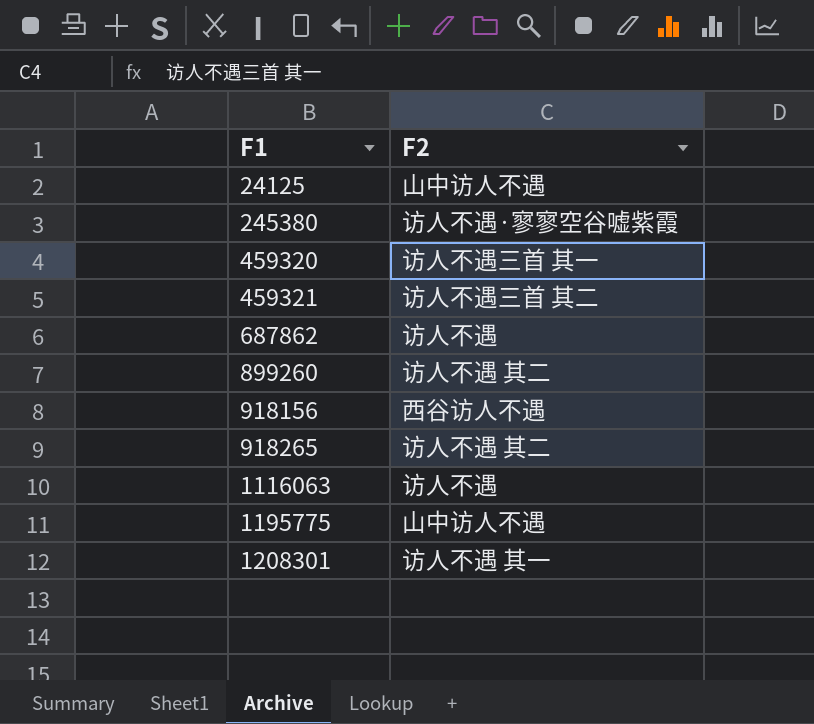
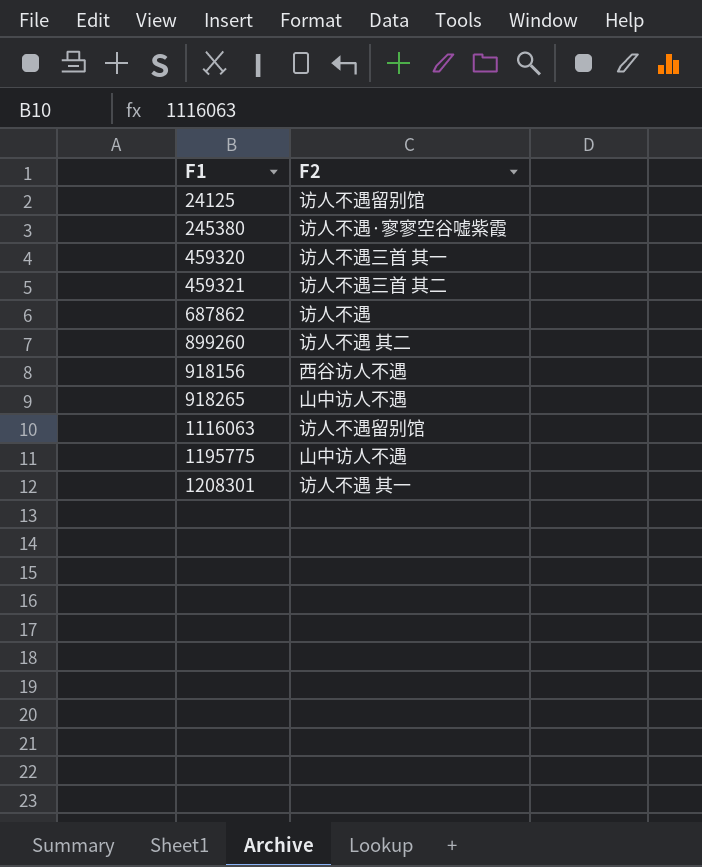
24125 | F2: 山中访人不遇 -> 访人不遇留别馆
918265 | F2: 访人不遇 其二 -> 山中访人不遇
1116063 | F2: 访人不遇 -> 访人不遇留别馆

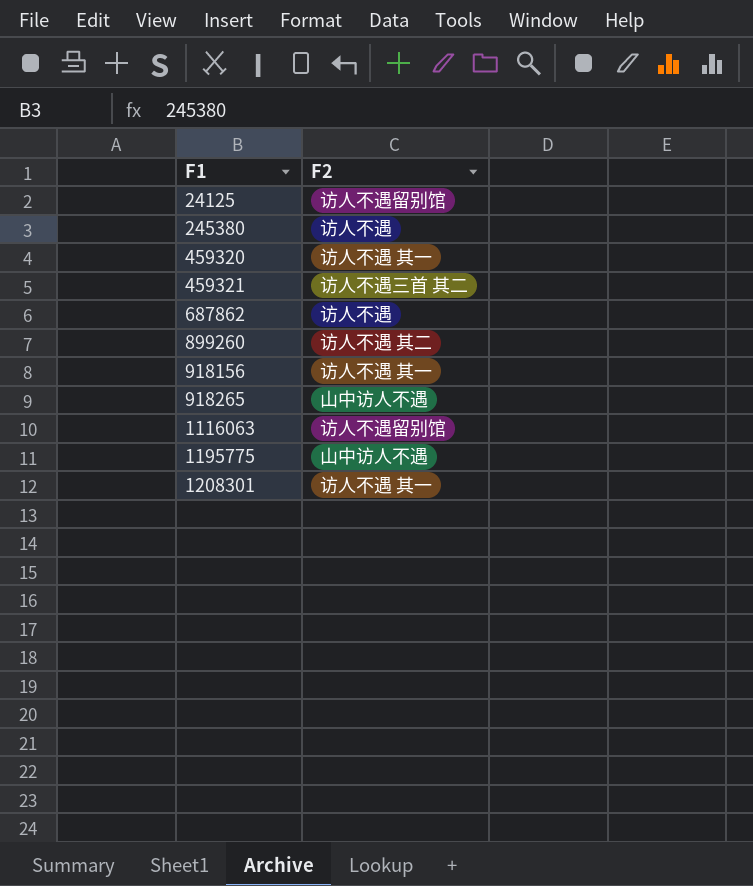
245380 | F2: 访人不遇·寥寥空谷嘘紫霞 -> 访人不遇
459320 | F2: 访人不遇三首 其一 -> 访人不遇 其一
918156 | F2: 西谷访人不遇 -> 访人不遇 其一

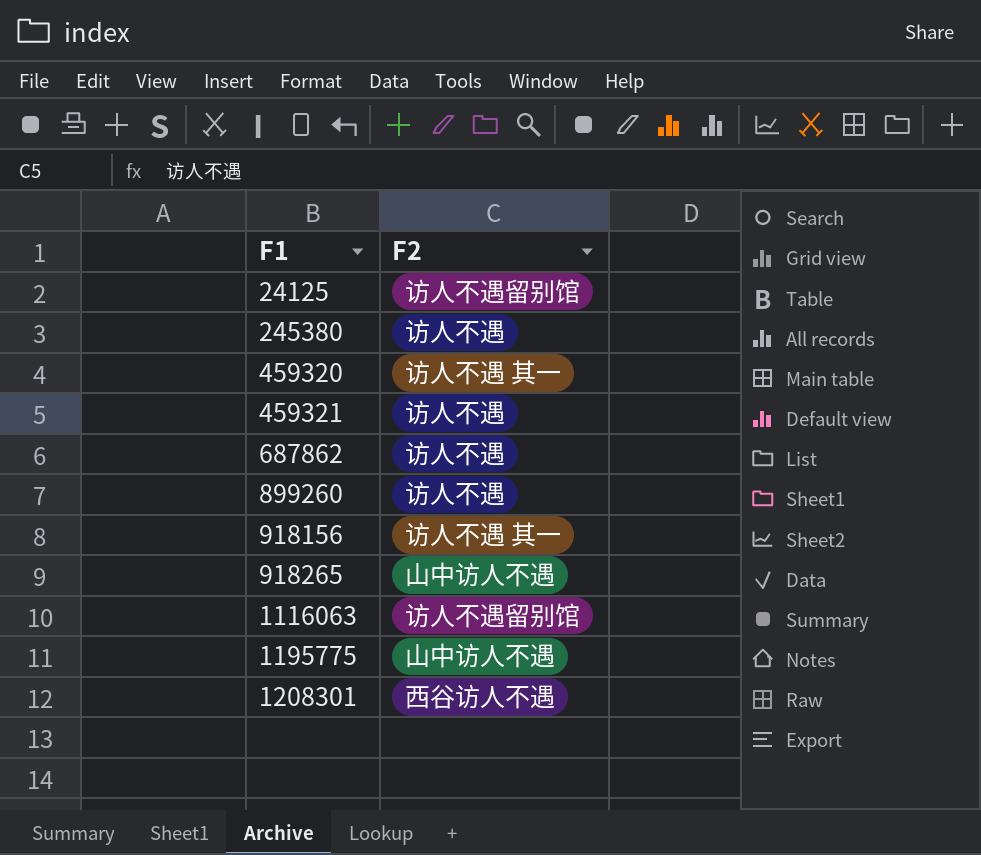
459321 | F2: 访人不遇三首 其二 -> 访人不遇
899260 | F2: 访人不遇 其二 -> 访人不遇
1208301 | F2: 访人不遇 其一 -> 西谷访人不遇

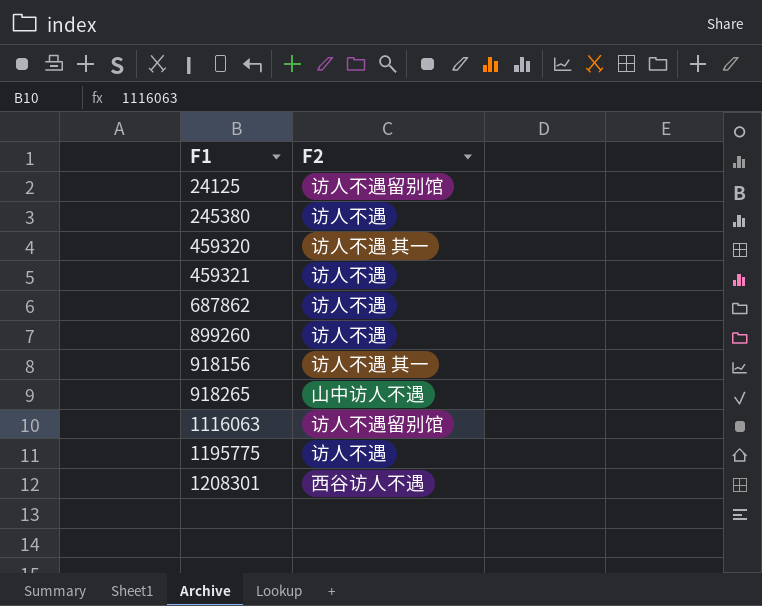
1195775 | F2: 山中访人不遇 -> 访人不遇

